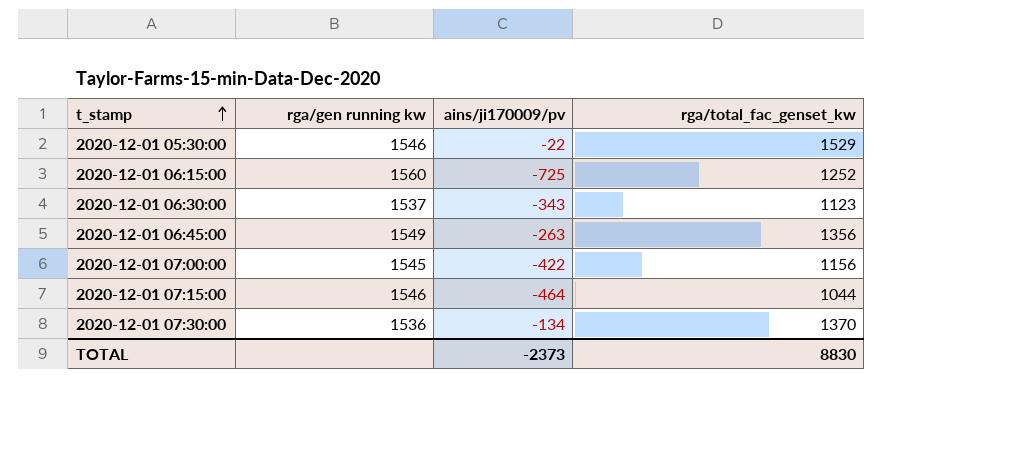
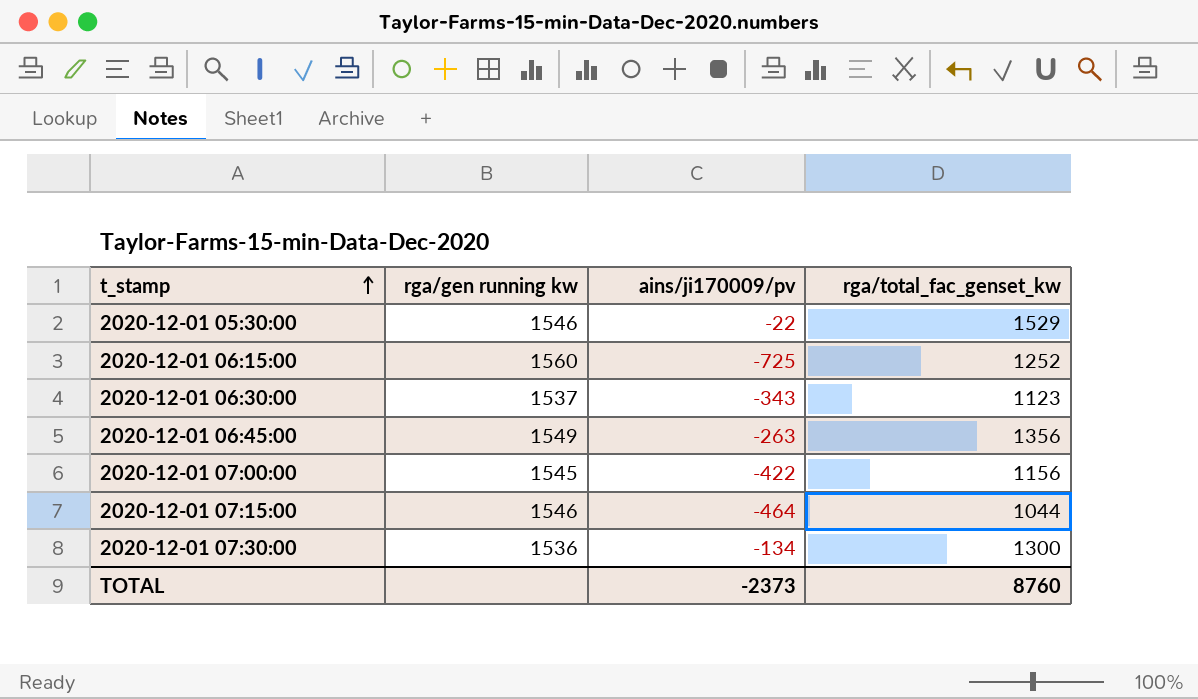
2020-12-01 07:30:00 | rga/total_fac_genset_kw: 1370 -> 1300
TOTAL | rga/total_fac_genset_kw: 8830 -> 8760

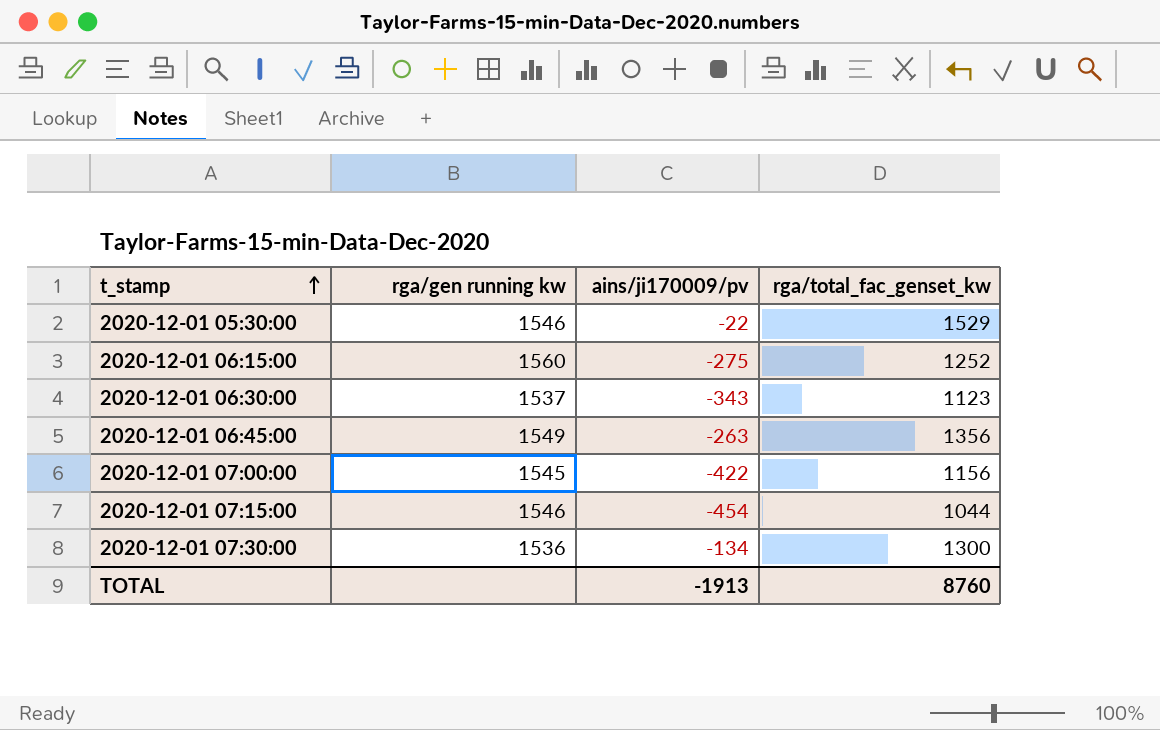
2020-12-01 06:15:00 | ains/ji170009/pv: -725 -> -275
2020-12-01 07:15:00 | ains/ji170009/pv: -464 -> -454
TOTAL | ains/ji170009/pv: -2373 -> -1913

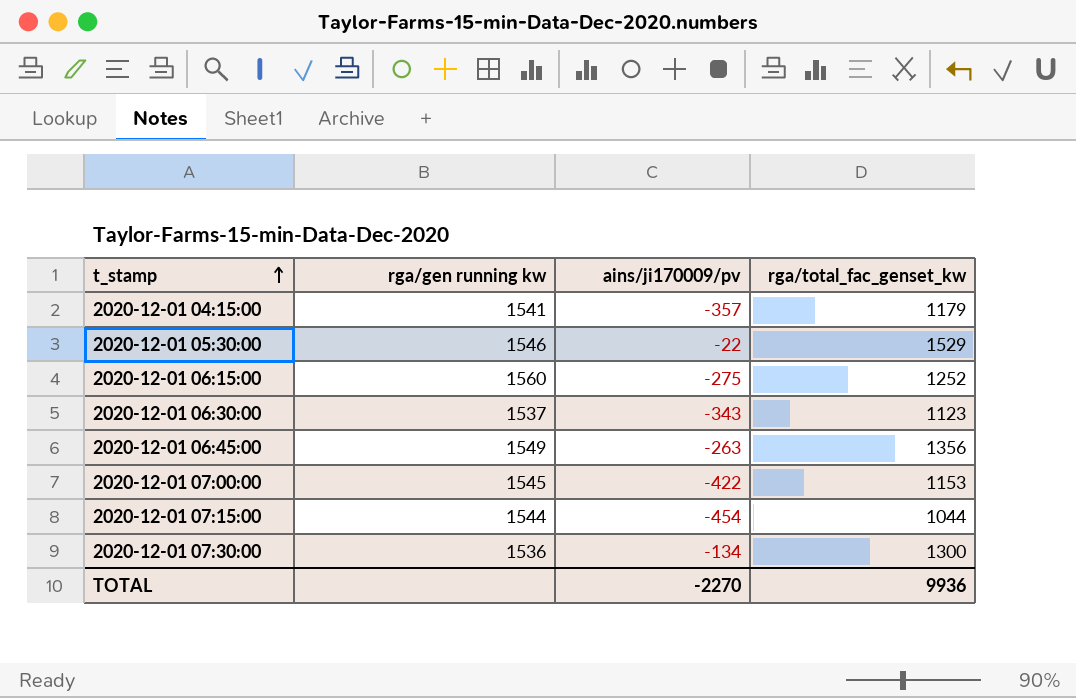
row 2020-12-01 04:15:00: none -> 1541 | -357 | 1179
2020-12-01 07:00:00 | rga/total_fac_genset_kw: 1156 -> 1153
2020-12-01 07:15:00 | rga/gen running kw: 1546 -> 1544
TOTAL | ains/ji170009/pv: -1913 -> -2270
TOTAL | rga/total_fac_genset_kw: 8760 -> 9936

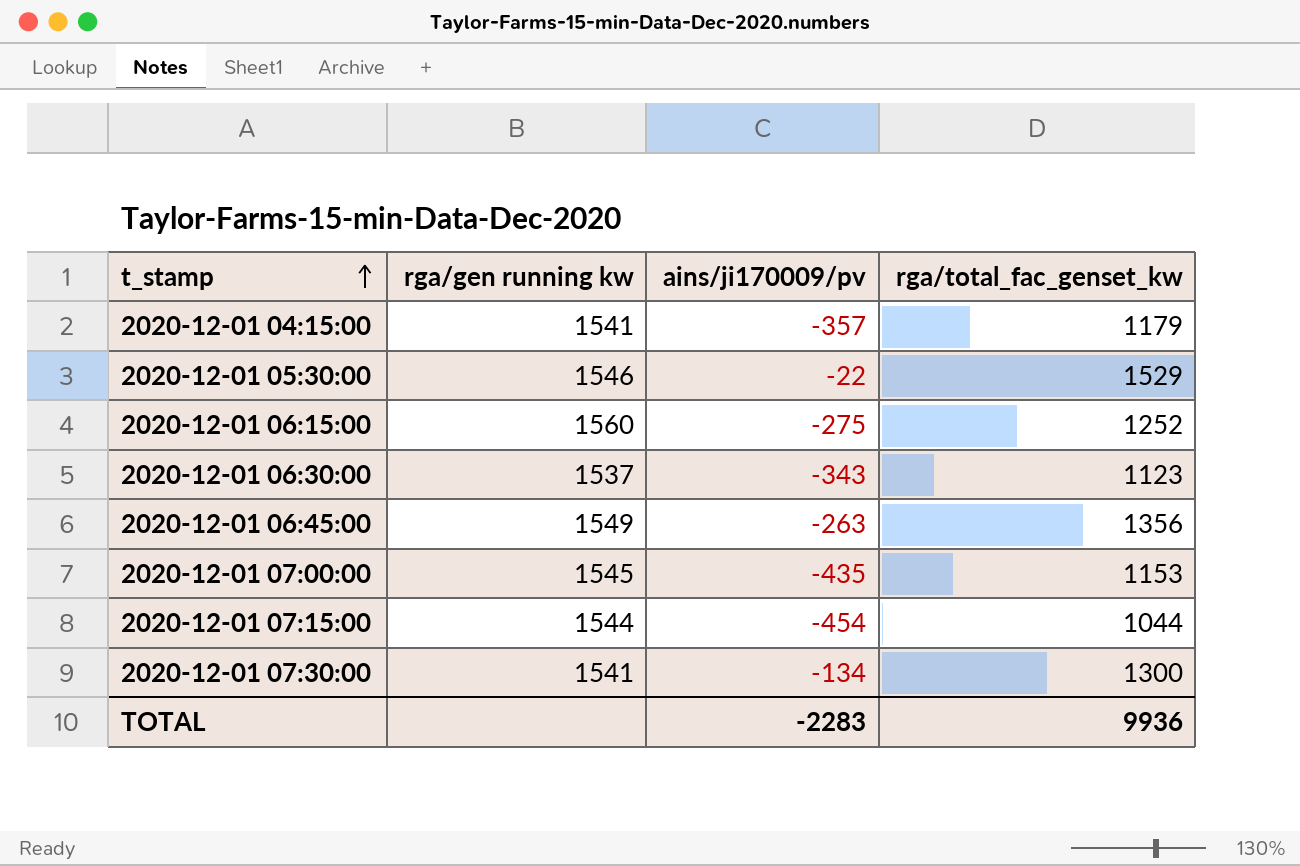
2020-12-01 07:00:00 | ains/ji170009/pv: -422 -> -435
2020-12-01 07:30:00 | rga/gen running kw: 1536 -> 1541
TOTAL | ains/ji170009/pv: -2270 -> -2283

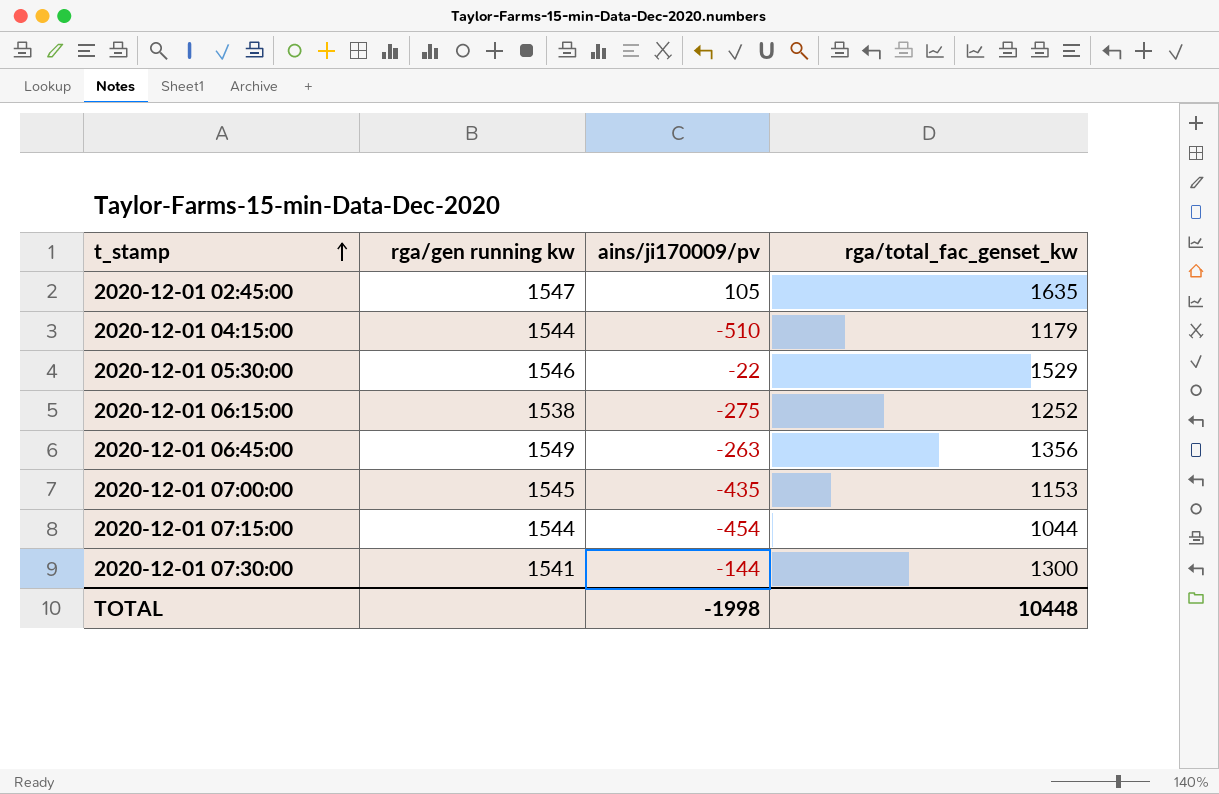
row 2020-12-01 06:30:00: 1537 | -343 | 1123 -> none
row 2020-12-01 02:45:00: none -> 1547 | 105 | 1635
2020-12-01 04:15:00 | rga/gen running kw: 1541 -> 1544
2020-12-01 04:15:00 | ains/ji170009/pv: -357 -> -510
2020-12-01 06:15:00 | rga/gen running kw: 1560 -> 1538
2020-12-01 07:30:00 | ains/ji170009/pv: -134 -> -144
TOTAL | ains/ji170009/pv: -2283 -> -1998
TOTAL | rga/total_fac_genset_kw: 9936 -> 10448

